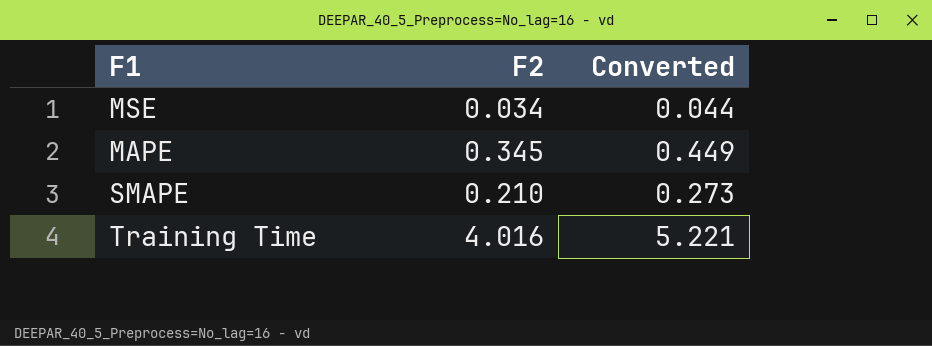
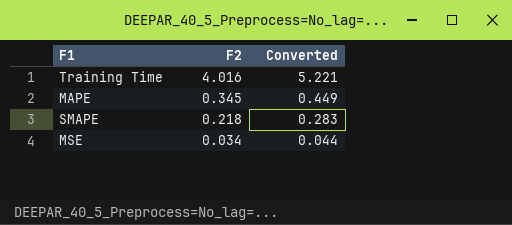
row order: none -> F2 descending
SMAPE | F2: 0.210 -> 0.218
SMAPE | Converted: 0.273 -> 0.283

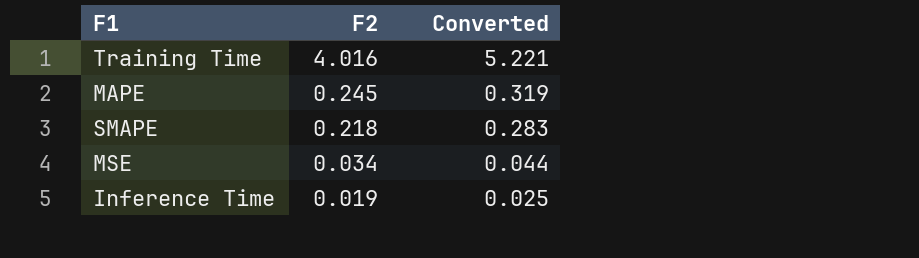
MAPE | F2: 0.345 -> 0.245
MAPE | Converted: 0.449 -> 0.319
row Inference Time: none -> 0.019 | 0.025

